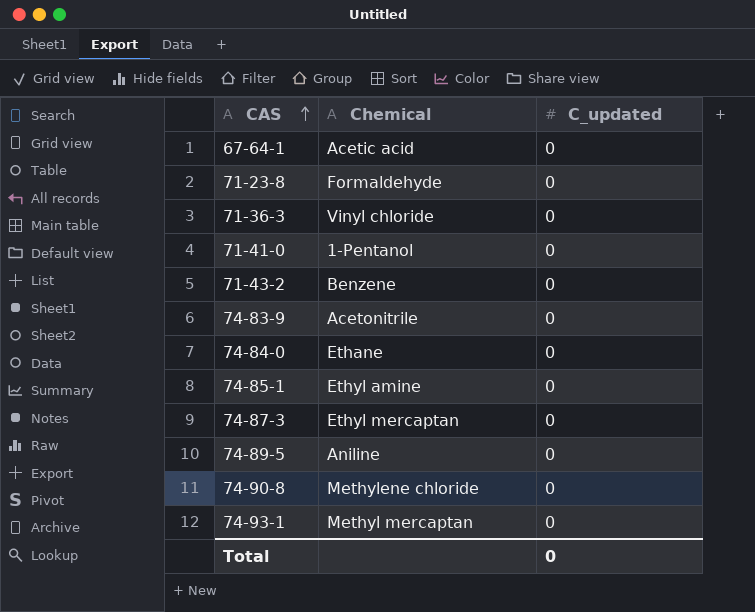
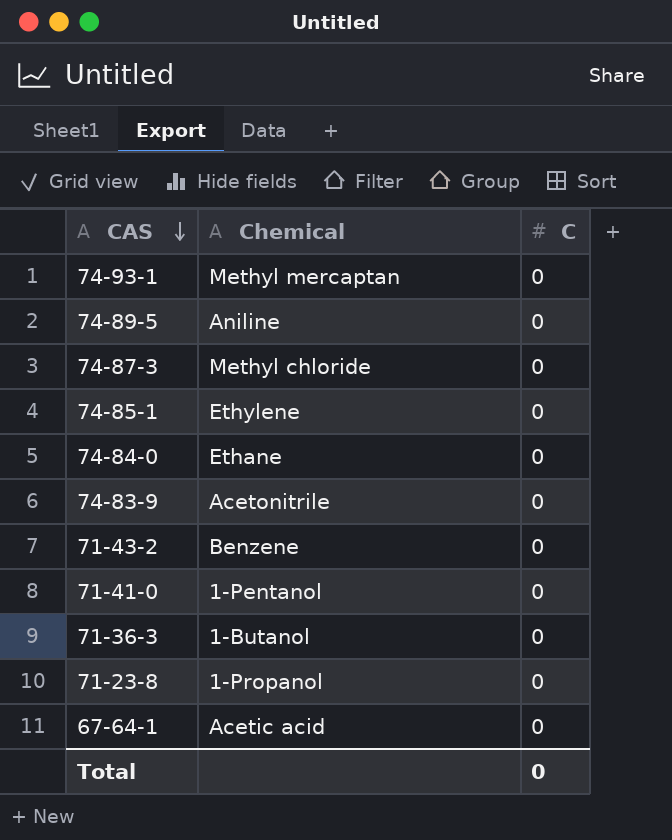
row order: CAS ascending -> CAS descending
column name: C_updated -> C
row 74-90-8: Methylene chloride | 0 -> none
74-87-3 | Chemical: Ethyl mercaptan -> Methyl chloride
74-85-1 | Chemical: Ethyl amine -> Ethylene
71-36-3 | Chemical: Vinyl chloride -> 1-Butanol
71-23-8 | Chemical: Formaldehyde -> 1-Propanol

